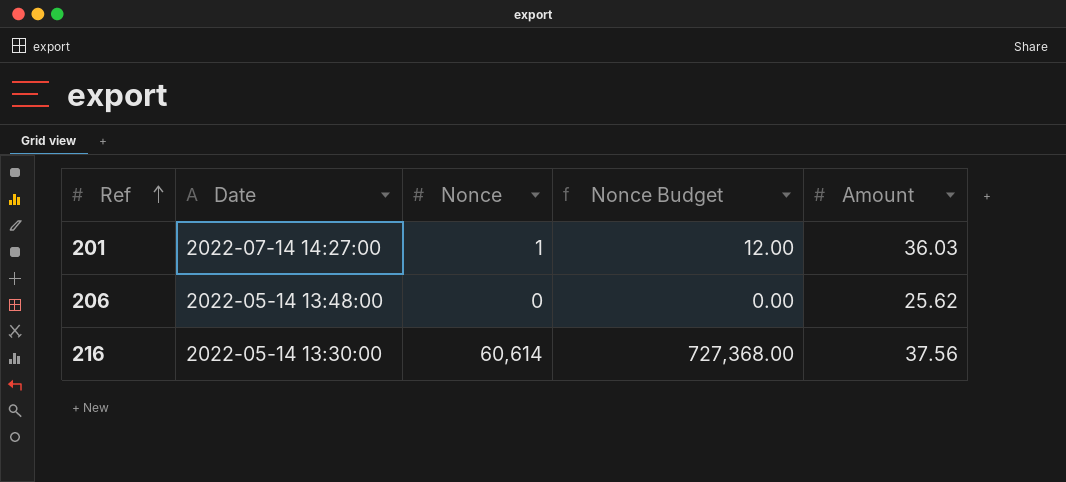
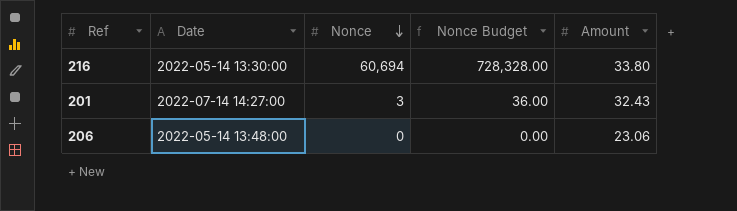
row order: Ref ascending -> Nonce descending
216 | Nonce: 60,614 -> 60,694
216 | Nonce Budget: 727,368.00 -> 728,328.00
216 | Amount: 37.56 -> 33.80
201 | Nonce: 1 -> 3
201 | Nonce Budget: 12.00 -> 36.00
201 | Amount: 36.03 -> 32.43
206 | Amount: 25.62 -> 23.06

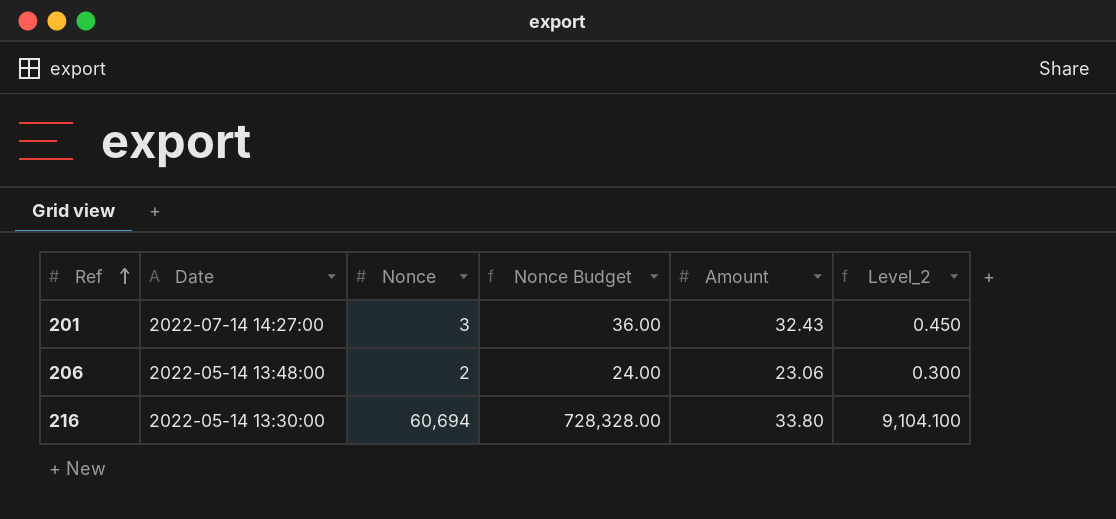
row order: Nonce descending -> Ref ascending
column Level_2 | formula: none -> [Nonce] * 0.15
206 | Nonce: 0 -> 2
206 | Nonce Budget: 0.00 -> 24.00

